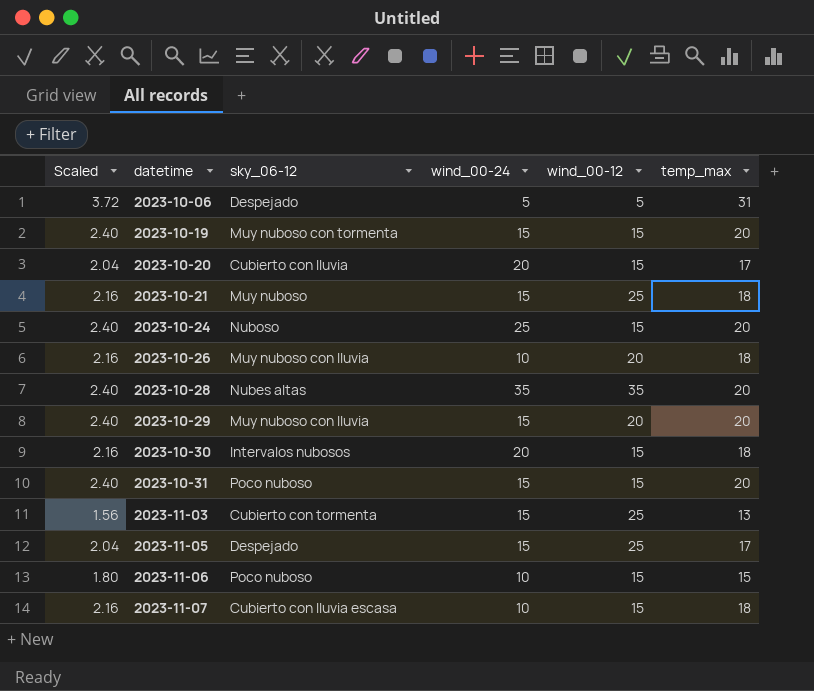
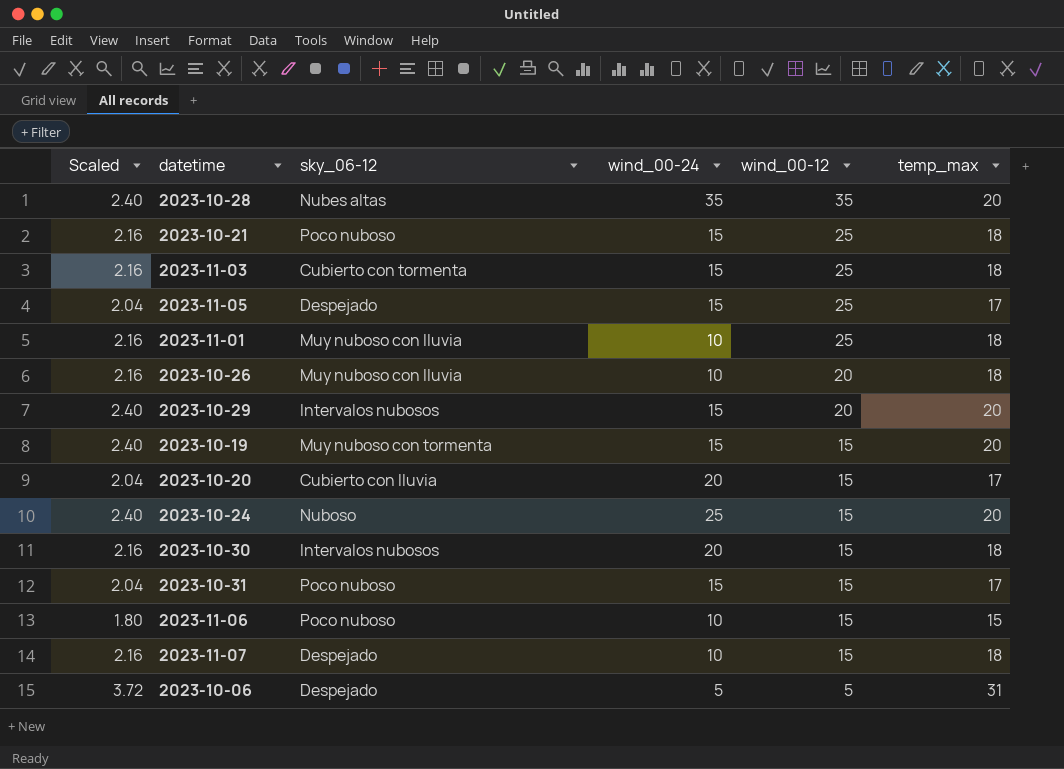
row order: datetime ascending -> wind_00-12 descending
2023-10-21 | sky_06-12: Muy nuboso -> Poco nuboso
2023-11-03 | Scaled: 1.56 -> 2.16
2023-11-03 | temp_max: 13 -> 18
row 2023-11-01: none -> 2.16 | Muy nuboso con lluvia | 10 | 25 | 18
2023-10-29 | sky_06-12: Muy nuboso con lluvia -> Intervalos nubosos
2023-10-31 | Scaled: 2.40 -> 2.04
2023-10-31 | temp_max: 20 -> 17
2023-11-07 | sky_06-12: Cubierto con lluvia escasa -> Despejado

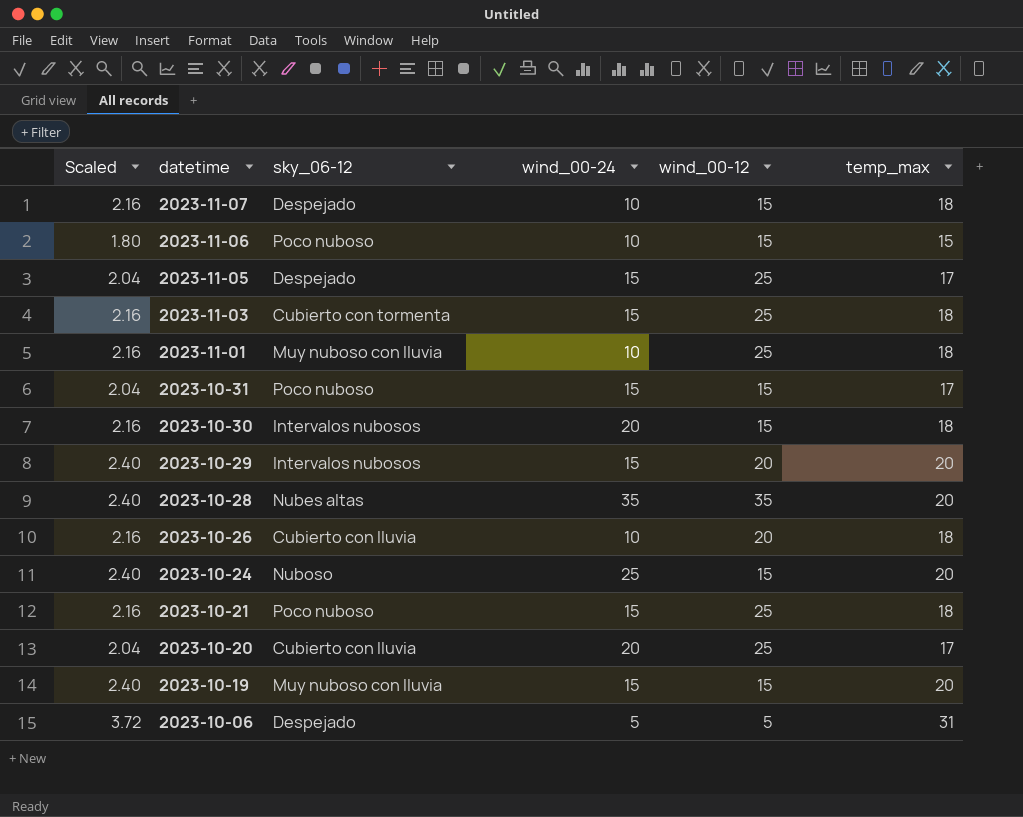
row order: wind_00-12 descending -> datetime descending
2023-10-26 | sky_06-12: Muy nuboso con lluvia -> Cubierto con lluvia
2023-10-20 | wind_00-12: 15 -> 25
2023-10-19 | sky_06-12: Muy nuboso con tormenta -> Muy nuboso con lluvia

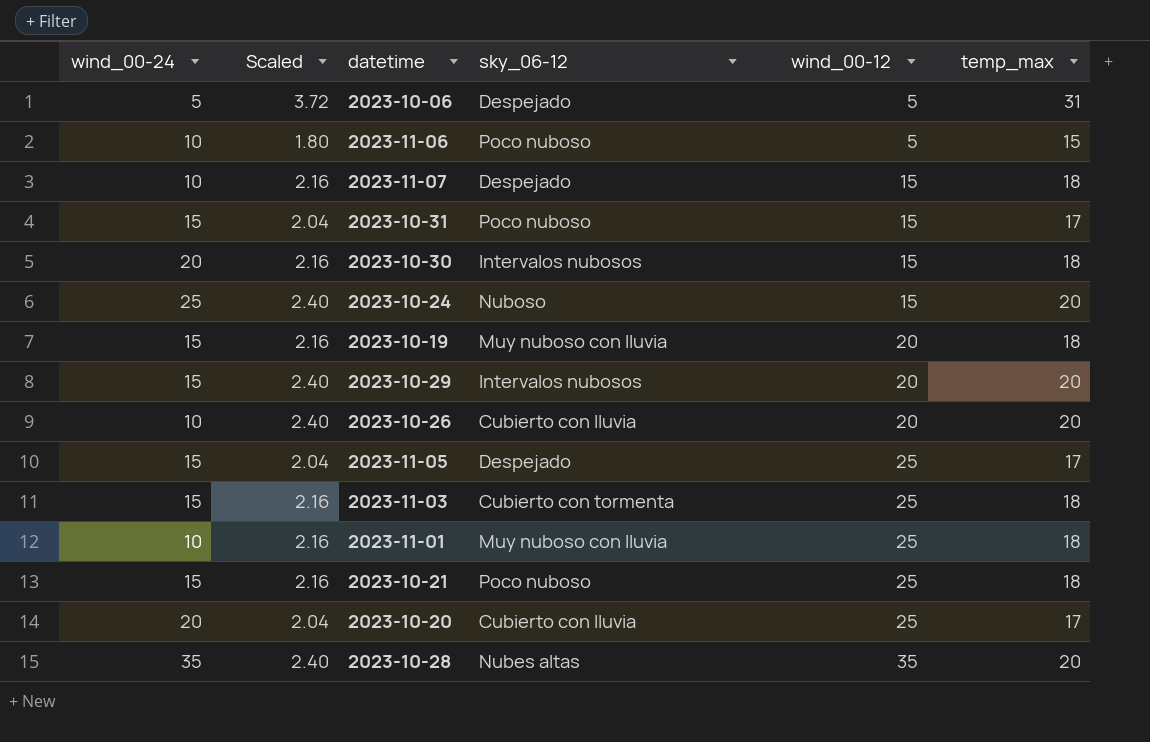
row order: datetime descending -> wind_00-12 ascending
column wind_00-24 | position: 4 -> 1
2023-11-06 | wind_00-12: 15 -> 5
2023-10-19 | Scaled: 2.40 -> 2.16
2023-10-19 | wind_00-12: 15 -> 20
2023-10-19 | temp_max: 20 -> 18
2023-10-26 | Scaled: 2.16 -> 2.40
2023-10-26 | temp_max: 18 -> 20

